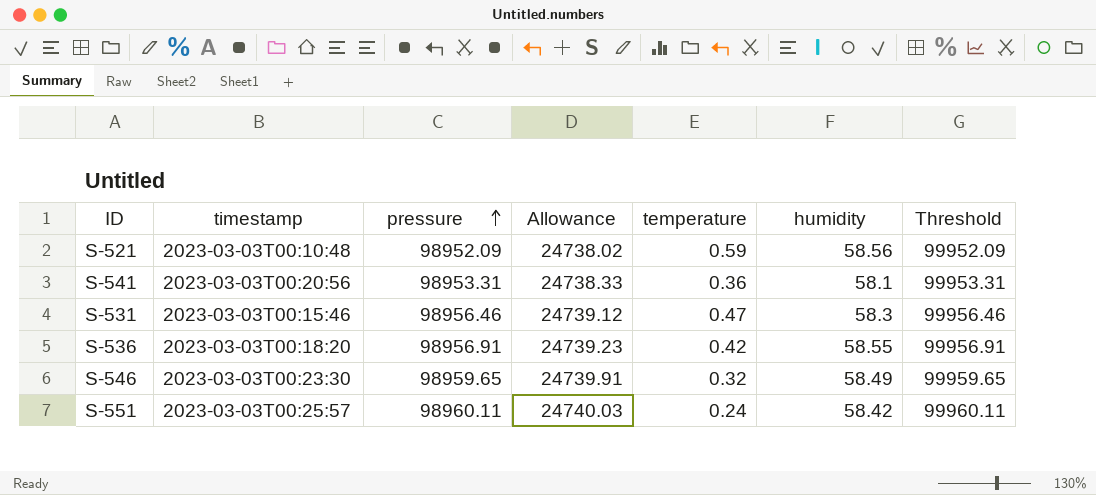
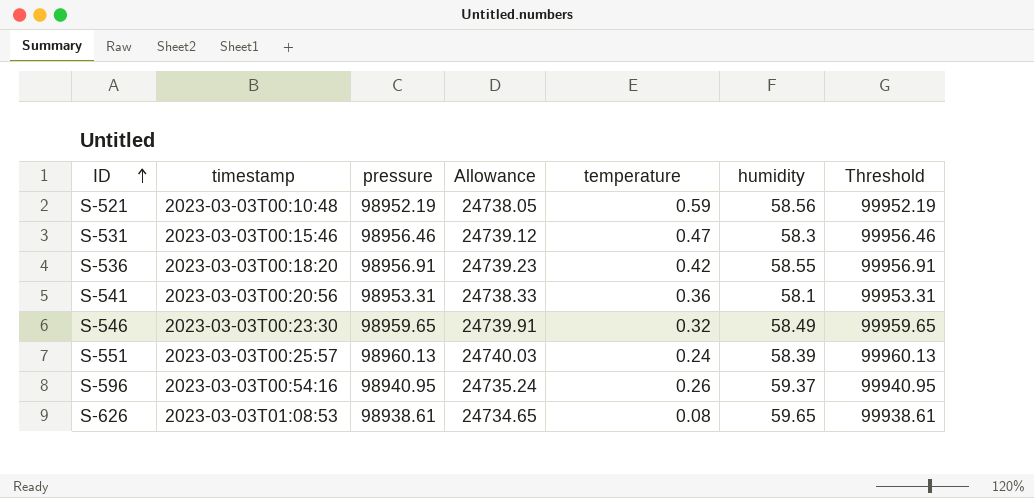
row order: pressure ascending -> ID ascending
S-521 | pressure: 98952.09 -> 98952.19
S-521 | Allowance: 24738.02 -> 24738.05
S-521 | Threshold: 99952.09 -> 99952.19
S-551 | pressure: 98960.11 -> 98960.13
S-551 | humidity: 58.42 -> 58.39
S-551 | Threshold: 99960.11 -> 99960.13
row S-596: none -> 2023-03-03T00:54:16 | 98940.95 | 24735.24 | 0.26 | 59.37 | 99940.95
row S-626: none -> 2023-03-03T01:08:53 | 98938.61 | 24734.65 | 0.08 | 59.65 | 99938.61

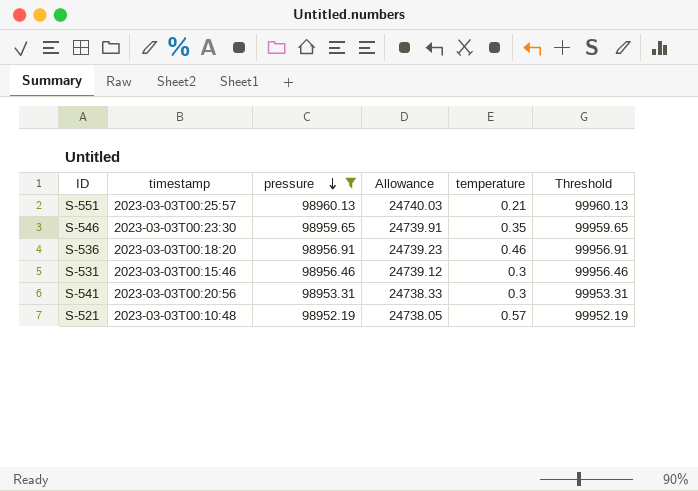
filter: none -> pressure >= 98952.19
row order: ID ascending -> pressure descending
column humidity | position: 6 -> none
S-551 | temperature: 0.24 -> 0.21
S-546 | temperature: 0.32 -> 0.35
S-536 | temperature: 0.42 -> 0.46
S-531 | temperature: 0.47 -> 0.3
S-541 | temperature: 0.36 -> 0.3
S-521 | temperature: 0.59 -> 0.57

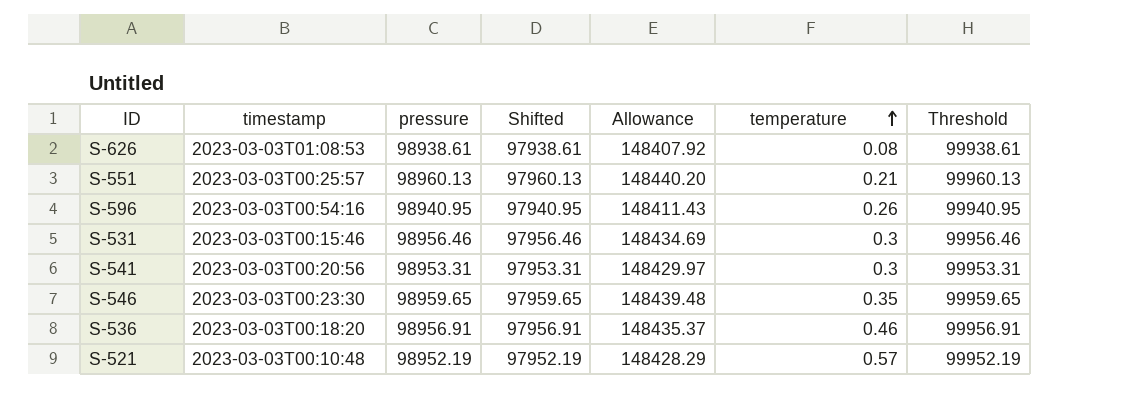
filter: pressure >= 98952.19 -> none
row order: pressure descending -> temperature ascending
column Shifted | formula: none -> [pressure] - 1000
column Allowance | formula: [pressure] * 0.25 -> [pressure] * 1.5

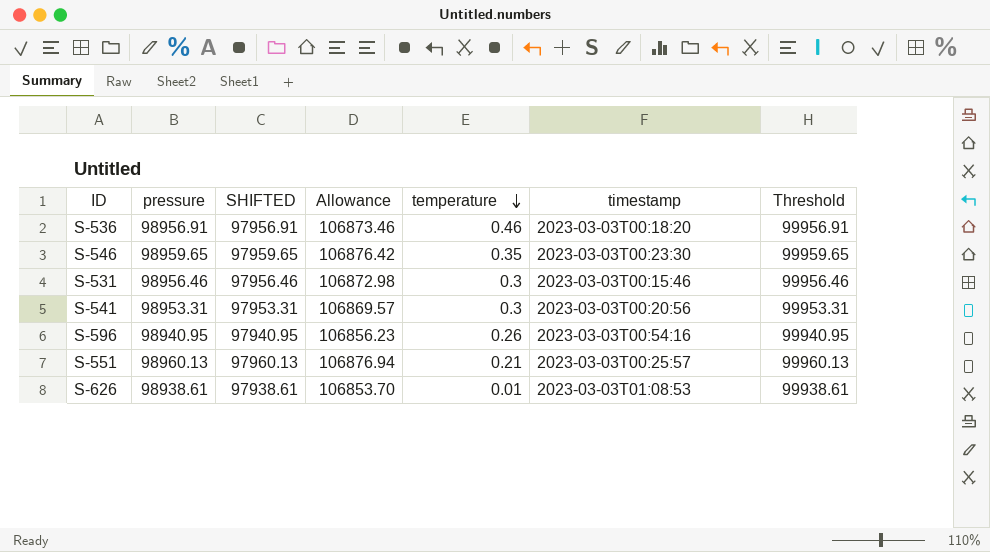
row order: temperature ascending -> temperature descending
column name: Shifted -> SHIFTED
column Allowance | formula: [pressure] * 1.5 -> [pressure] * 1.08
column timestamp | position: 2 -> 6
row S-521: 2023-03-03T00:10:48 | 98952.19 | 97952.19 | 148428.29 | 0.57 | 99952.19 -> none
S-626 | temperature: 0.08 -> 0.01

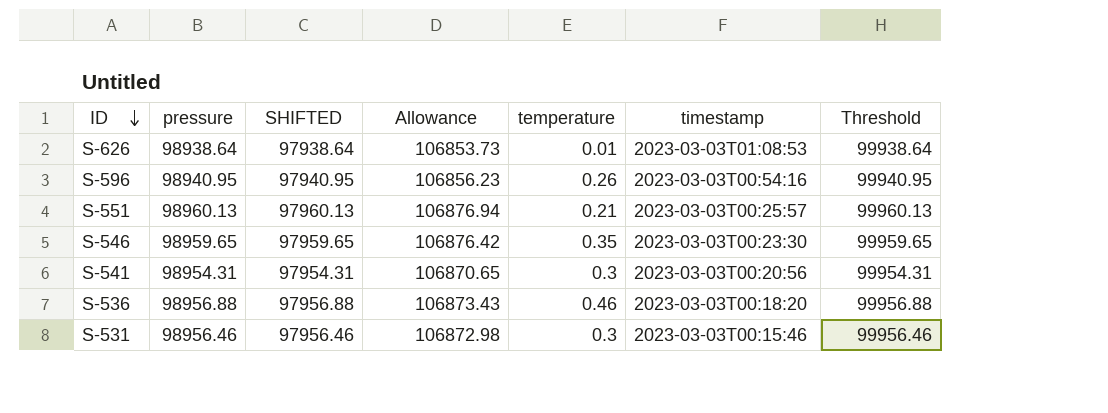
row order: temperature descending -> ID descending
S-626 | pressure: 98938.61 -> 98938.64
S-626 | SHIFTED: 97938.61 -> 97938.64
S-626 | Allowance: 106853.70 -> 106853.73
S-626 | Threshold: 99938.61 -> 99938.64
S-541 | pressure: 98953.31 -> 98954.31
S-541 | SHIFTED: 97953.31 -> 97954.31
S-541 | Allowance: 106869.57 -> 106870.65
S-541 | Threshold: 99953.31 -> 99954.31
S-536 | pressure: 98956.91 -> 98956.88
S-536 | SHIFTED: 97956.91 -> 97956.88
S-536 | Allowance: 106873.46 -> 106873.43
S-536 | Threshold: 99956.91 -> 99956.88

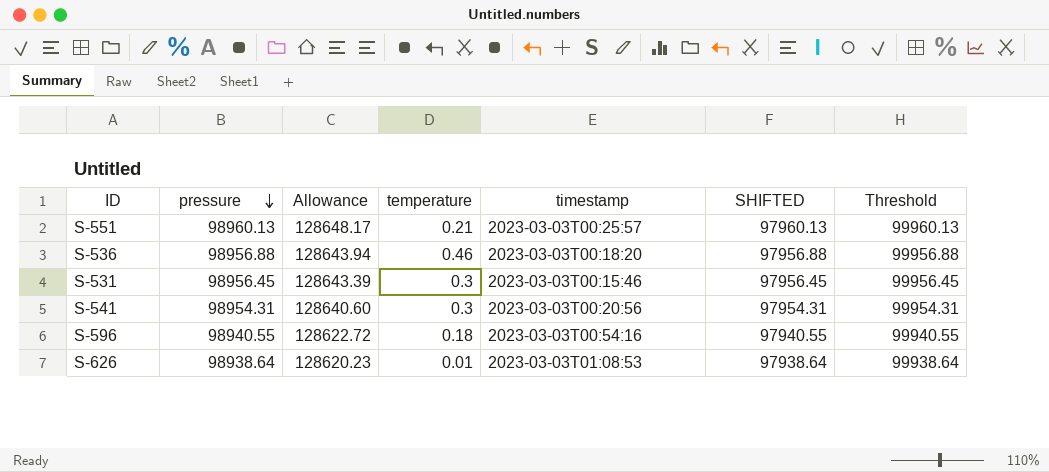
row order: ID descending -> pressure descending
column Allowance | formula: [pressure] * 1.08 -> [pressure] * 1.3
column SHIFTED | position: 3 -> 6
row S-546: 98959.65 | 97959.65 | 106876.42 | 0.35 | 2023-03-03T00:23:30 | 99959.65 -> none
S-531 | pressure: 98956.46 -> 98956.45
S-531 | SHIFTED: 97956.46 -> 97956.45
S-531 | Threshold: 99956.46 -> 99956.45
S-596 | pressure: 98940.95 -> 98940.55
S-596 | temperature: 0.26 -> 0.18
S-596 | SHIFTED: 97940.95 -> 97940.55
S-596 | Threshold: 99940.95 -> 99940.55

